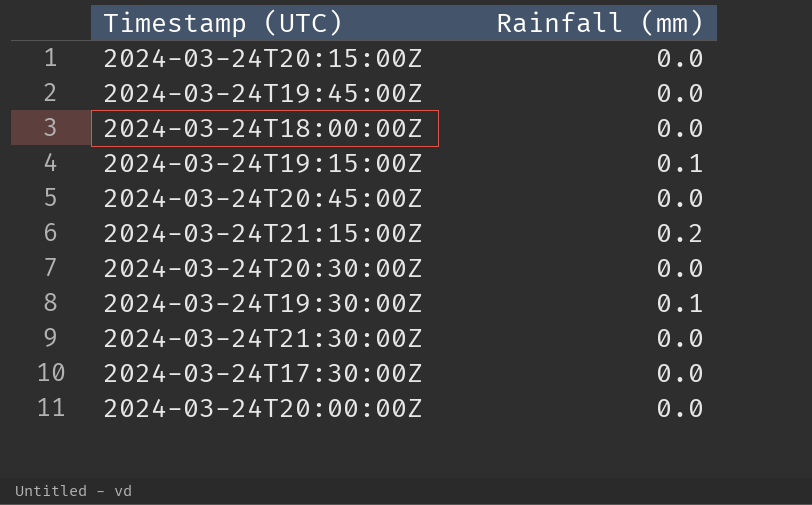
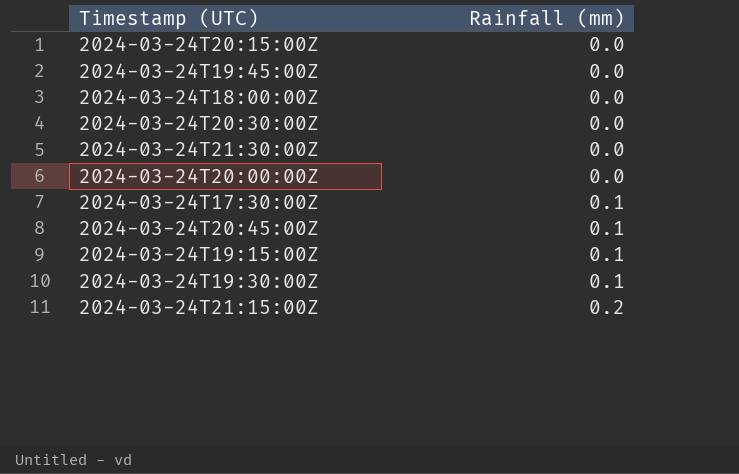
row order: none -> Rainfall (mm) ascending
2024-03-24T17:30:00Z | Rainfall (mm): 0.0 -> 0.1
2024-03-24T20:45:00Z | Rainfall (mm): 0.0 -> 0.1

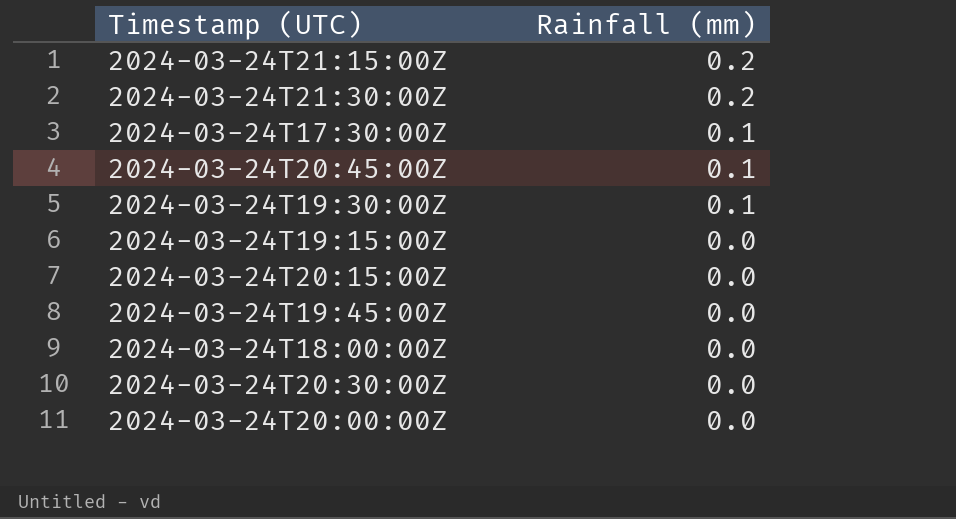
row order: Rainfall (mm) ascending -> Rainfall (mm) descending
2024-03-24T21:30:00Z | Rainfall (mm): 0.0 -> 0.2
2024-03-24T19:15:00Z | Rainfall (mm): 0.1 -> 0.0

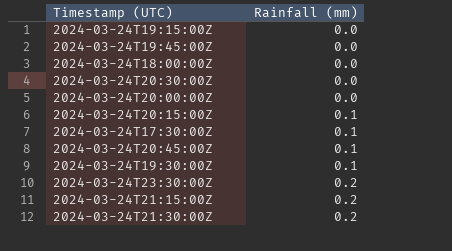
row order: Rainfall (mm) descending -> Rainfall (mm) ascending
2024-03-24T20:15:00Z | Rainfall (mm): 0.0 -> 0.1
row 2024-03-24T23:30:00Z: none -> 0.2

